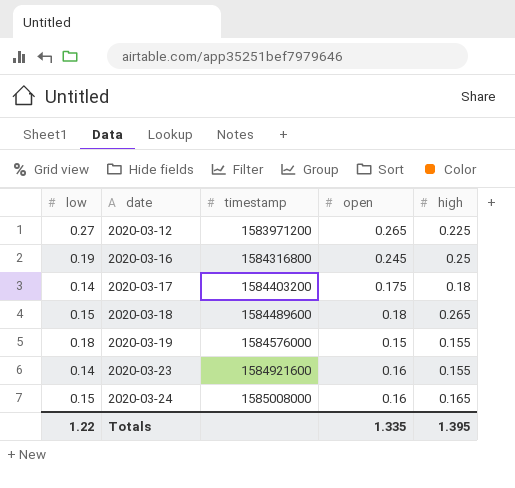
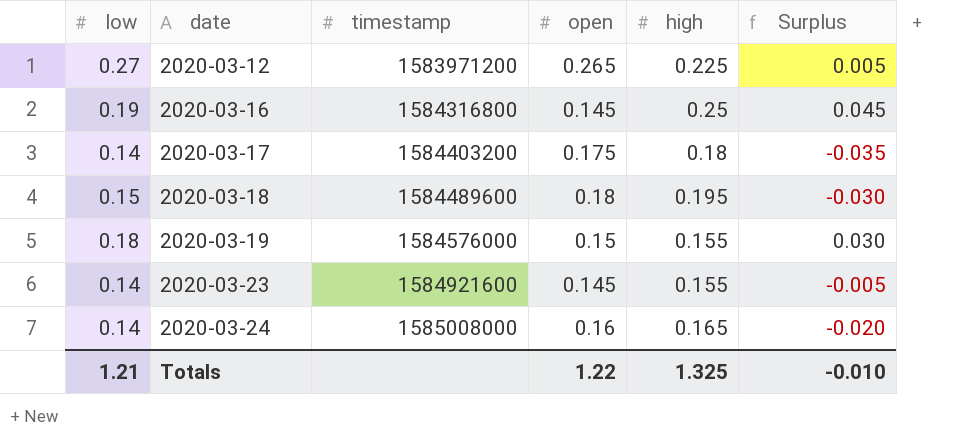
column Surplus | formula: none -> [low] - [open]
2020-03-16 | open: 0.245 -> 0.145
2020-03-18 | high: 0.265 -> 0.195
2020-03-23 | open: 0.16 -> 0.145
2020-03-24 | low: 0.15 -> 0.14
Totals | low: 1.22 -> 1.21
Totals | open: 1.335 -> 1.22
Totals | high: 1.395 -> 1.325

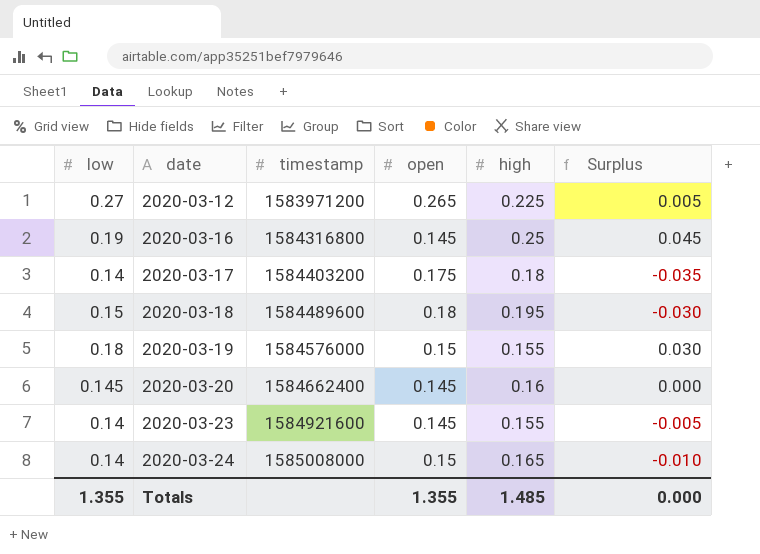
row 2020-03-20: none -> 0.145 | 1584662400 | 0.145 | 0.16 | 0.000
2020-03-24 | open: 0.16 -> 0.15
2020-03-24 | Surplus: -0.020 -> -0.010
Totals | low: 1.21 -> 1.355
Totals | open: 1.22 -> 1.355
Totals | high: 1.325 -> 1.485
Totals | Surplus: -0.010 -> 0.000

